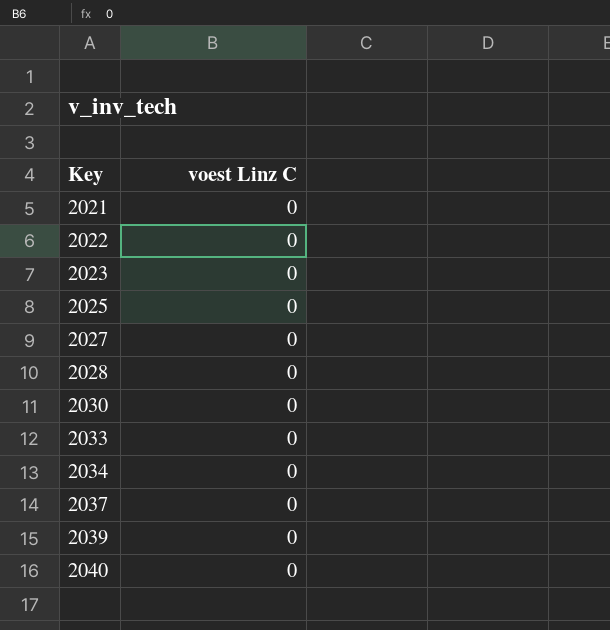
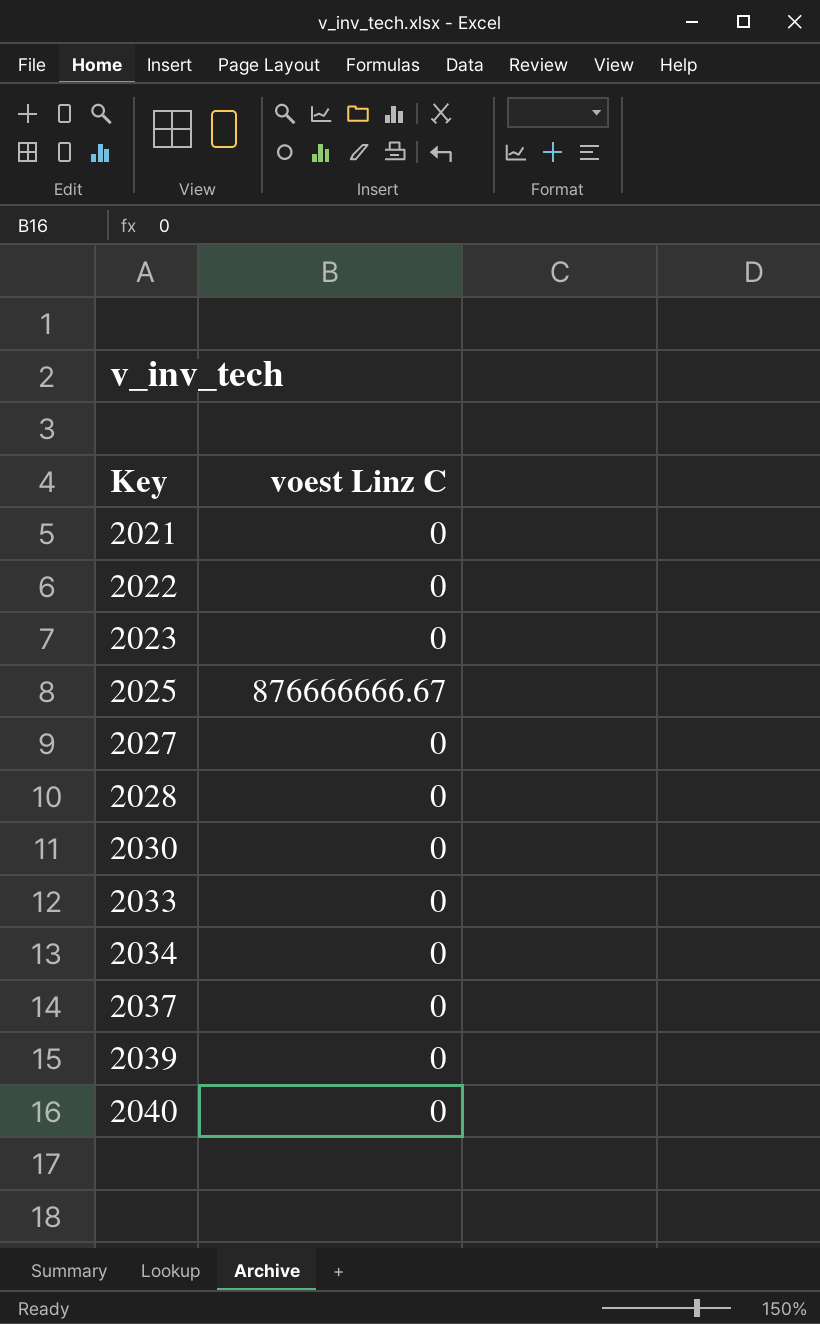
2025 | voest Linz C: 0 -> 876666666.67

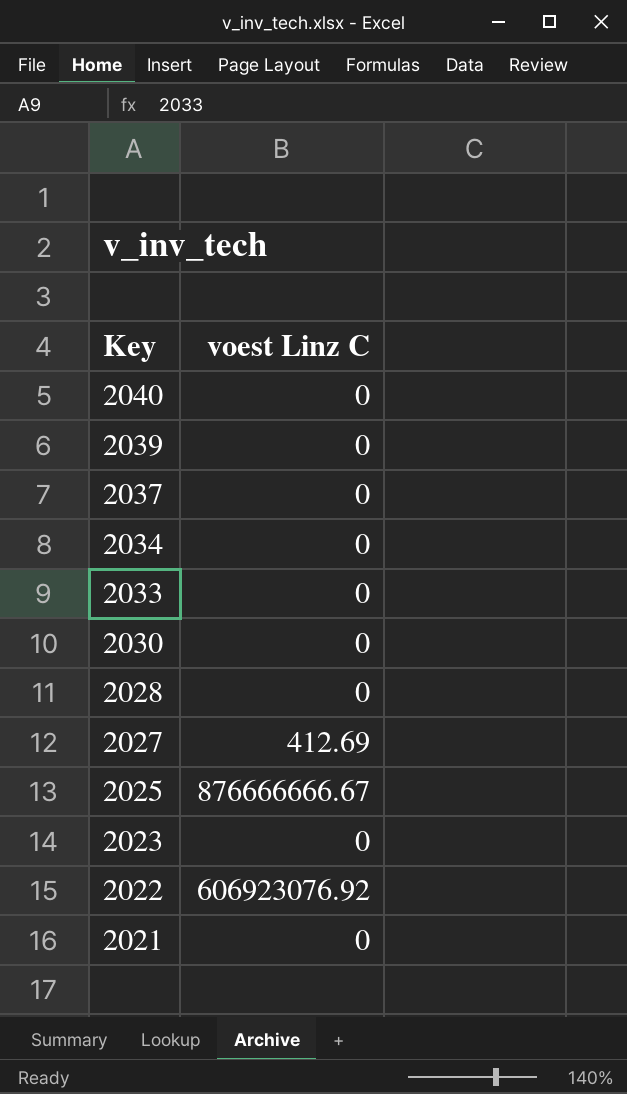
row order: Key ascending -> Key descending
2027 | voest Linz C: 0 -> 412.69
2022 | voest Linz C: 0 -> 606923076.92

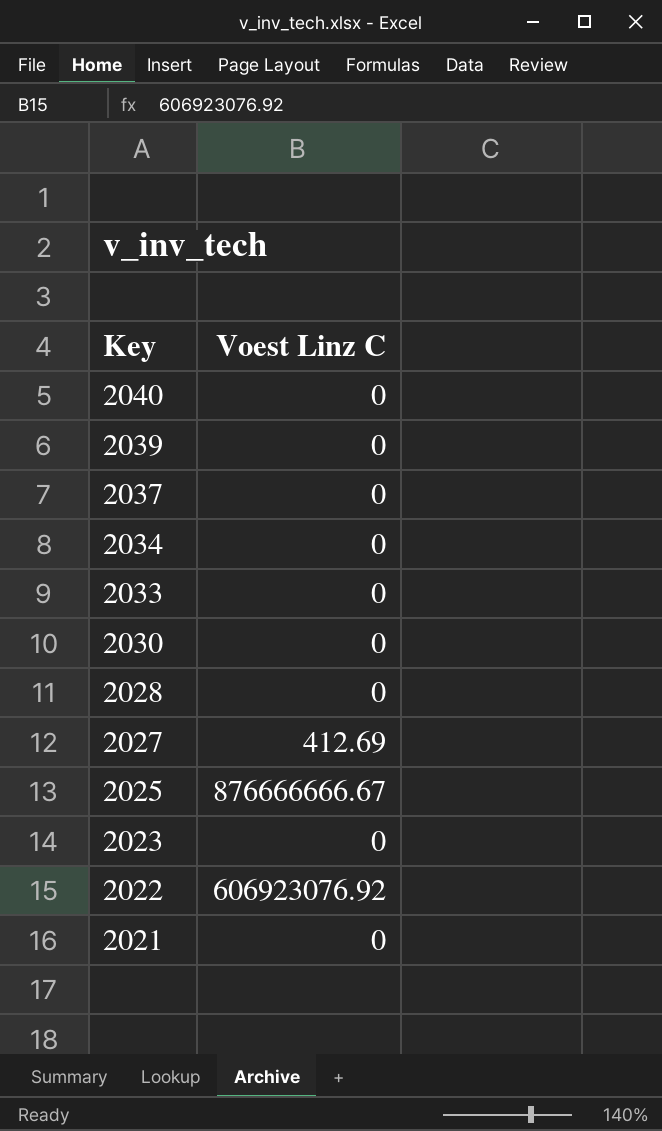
column name: voest Linz C -> Voest Linz C

